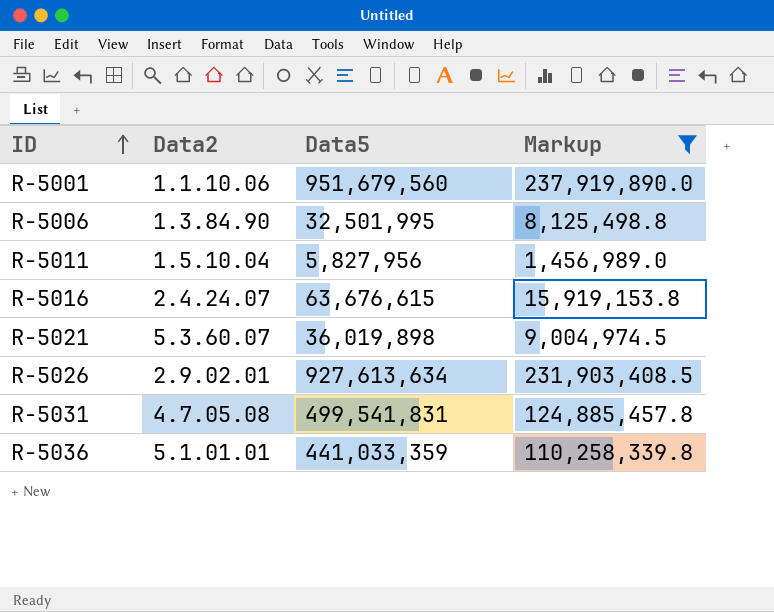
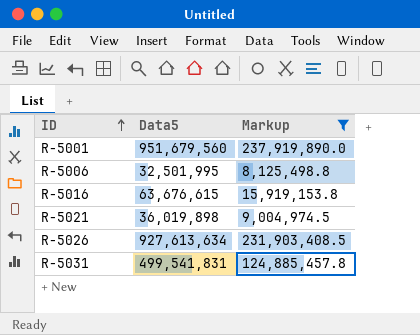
column Data2 | position: 2 -> none
row R-5011: 1.5.10.04 | 5,827,956 | 1,456,989.0 -> none
row R-5036: 5.1.01.01 | 441,033,359 | 110,258,339.8 -> none

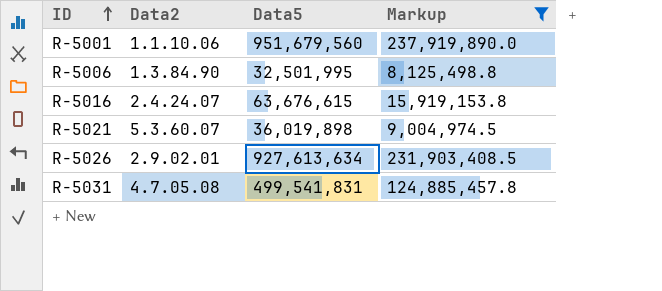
column Data2 | position: none -> 2

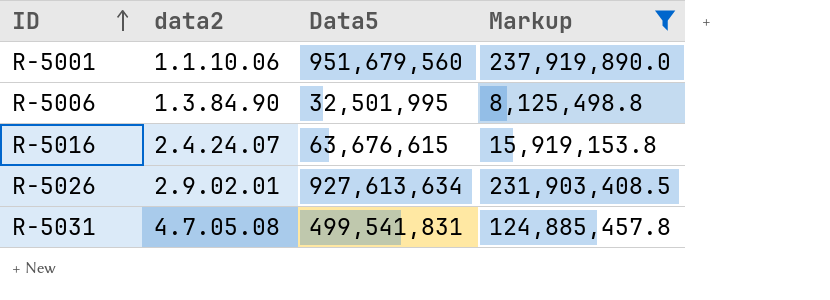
column name: Data2 -> data2
row R-5021: 5.3.60.07 | 36,019,898 | 9,004,974.5 -> none

